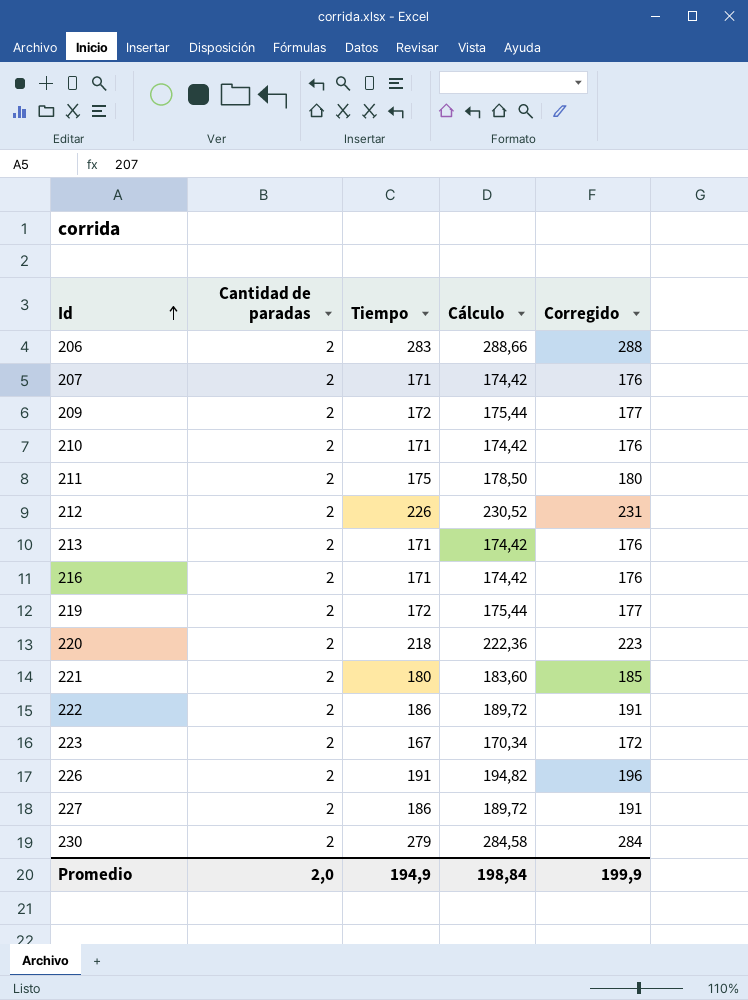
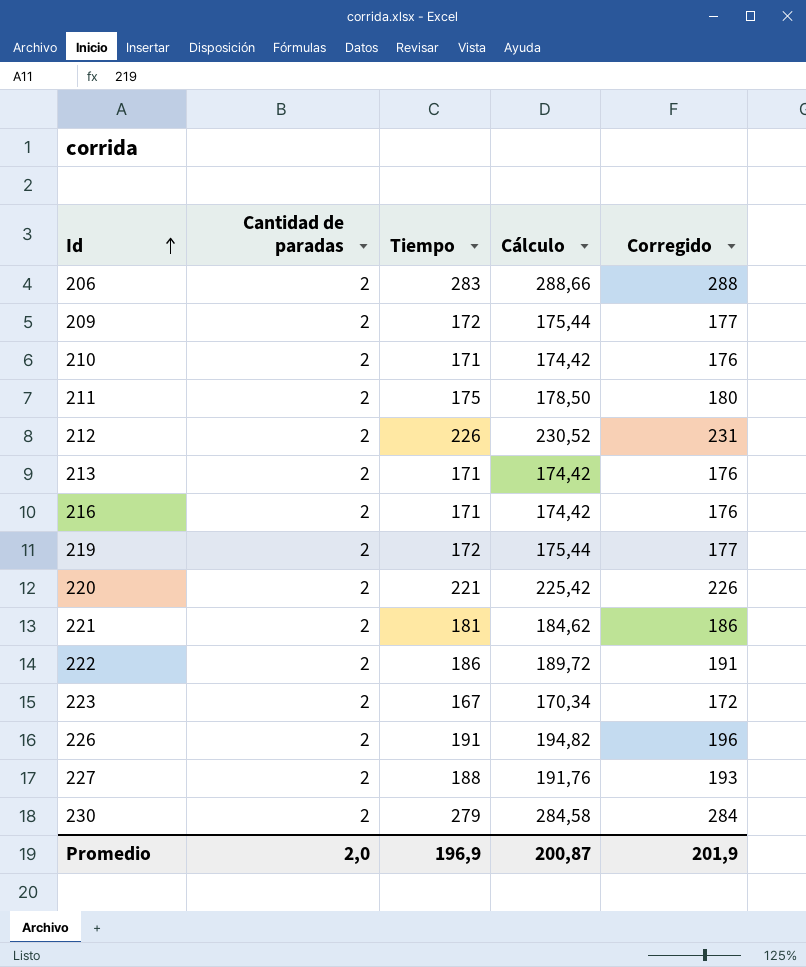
row 207: 2 | 171 | 174,42 | 176 -> none
220 | Tiempo: 218 -> 221
220 | Cálculo: 222,36 -> 225,42
220 | Corregido: 223 -> 226
221 | Tiempo: 180 -> 181
221 | Cálculo: 183,60 -> 184,62
221 | Corregido: 185 -> 186
227 | Tiempo: 186 -> 188
227 | Cálculo: 189,72 -> 191,76
227 | Corregido: 191 -> 193
Promedio | Tiempo: 194,9 -> 196,9
Promedio | Cálculo: 198,84 -> 200,87
Promedio | Corregido: 199,9 -> 201,9

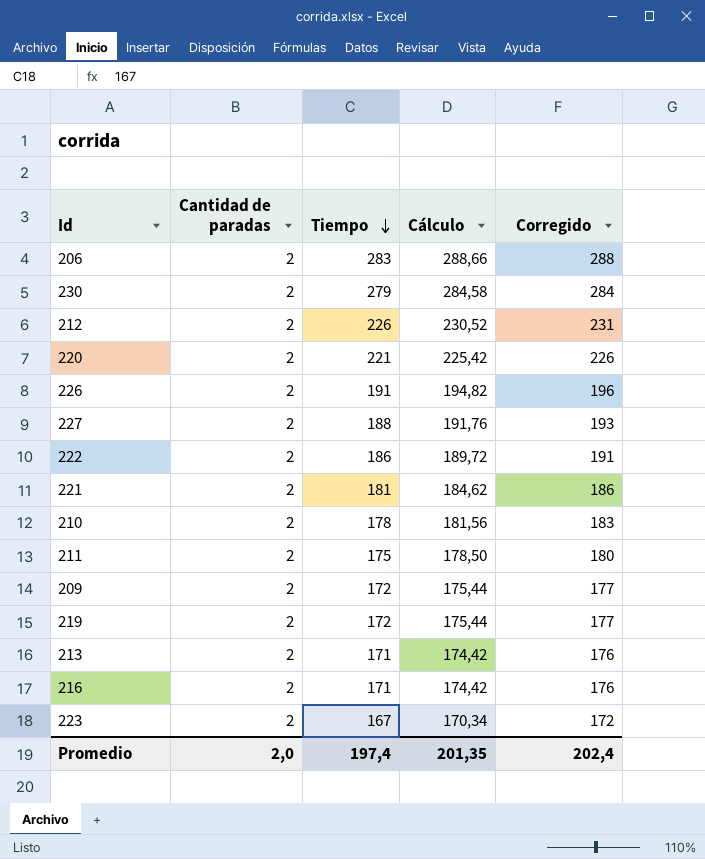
row order: Id ascending -> Tiempo descending
210 | Tiempo: 171 -> 178
210 | Cálculo: 174,42 -> 181,56
210 | Corregido: 176 -> 183
Promedio | Tiempo: 196,9 -> 197,4
Promedio | Cálculo: 200,87 -> 201,35
Promedio | Corregido: 201,9 -> 202,4

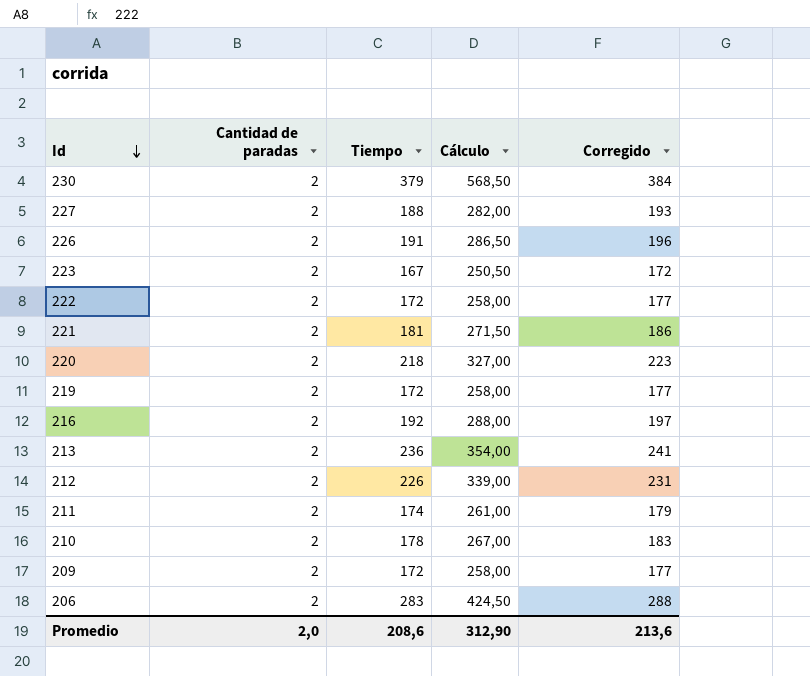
row order: Tiempo descending -> Id descending
column Cálculo | formula: [Tiempo] * 1,02 -> [Tiempo] * 1,5
230 | Tiempo: 279 -> 379
230 | Corregido: 284 -> 384
222 | Tiempo: 186 -> 172
222 | Corregido: 191 -> 177
220 | Tiempo: 221 -> 218
220 | Corregido: 226 -> 223
216 | Tiempo: 171 -> 192
216 | Corregido: 176 -> 197
213 | Tiempo: 171 -> 236
213 | Corregido: 176 -> 241
211 | Tiempo: 175 -> 174
211 | Corregido: 180 -> 179
Promedio | Tiempo: 197,4 -> 208,6
Promedio | Cálculo: 201,35 -> 312,90
Promedio | Corregido: 202,4 -> 213,6

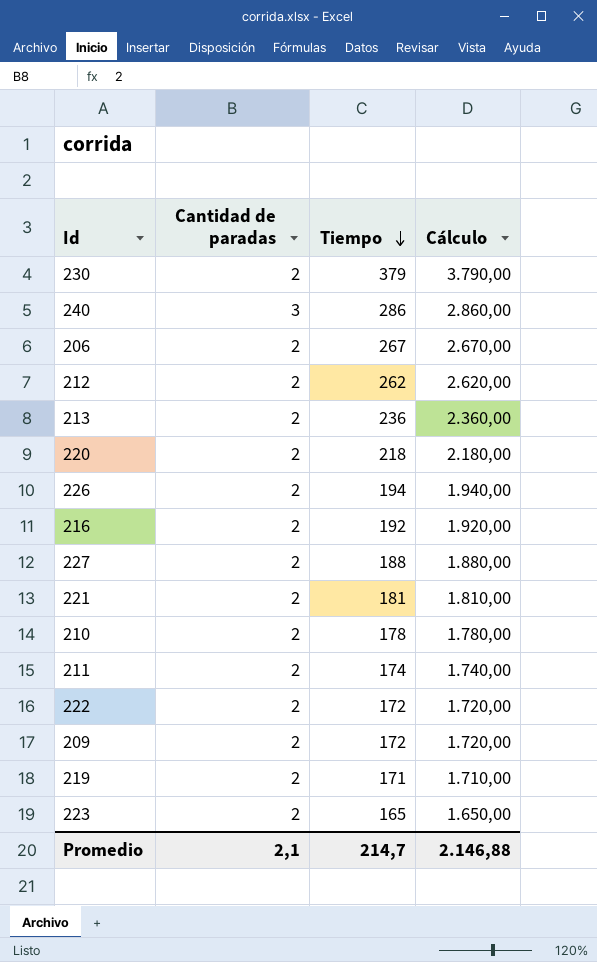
row order: Id descending -> Tiempo descending
column Corregido | formula: [Tiempo] + 5 -> none
column Cálculo | formula: [Tiempo] * 1,5 -> [Tiempo] * 10
row 240: none -> 3 | 286 | 2.860,00
206 | Tiempo: 283 -> 267
212 | Tiempo: 226 -> 262
226 | Tiempo: 191 -> 194
219 | Tiempo: 172 -> 171
223 | Tiempo: 167 -> 165
Promedio | Cantidad de paradas: 2,0 -> 2,1
Promedio | Tiempo: 208,6 -> 214,7
Promedio | Cálculo: 312,90 -> 2.146,88

